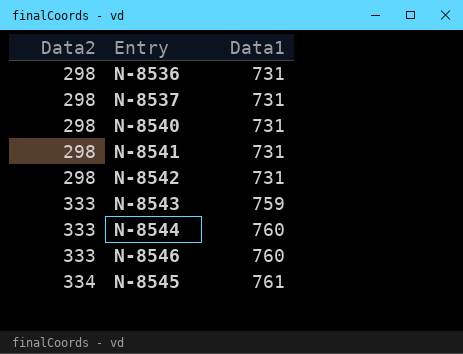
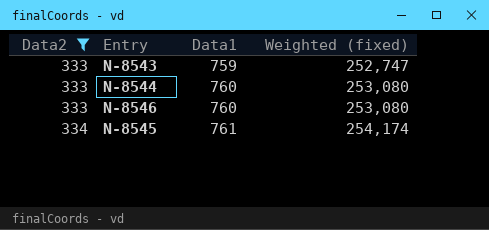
filter: none -> Data2 != 298
column Weighted (fixed) | formula: none -> [Data2] * [Data1]

